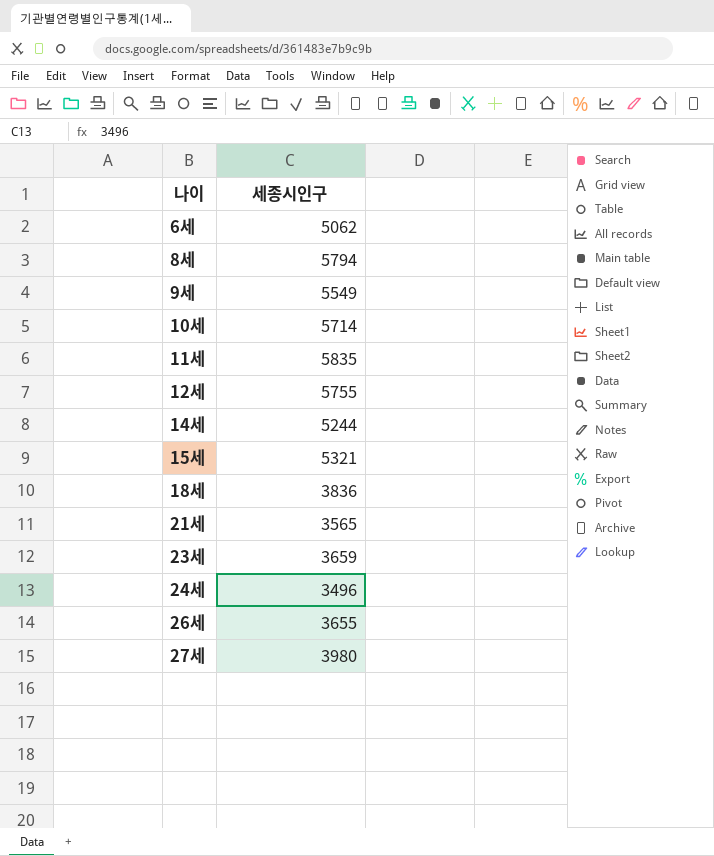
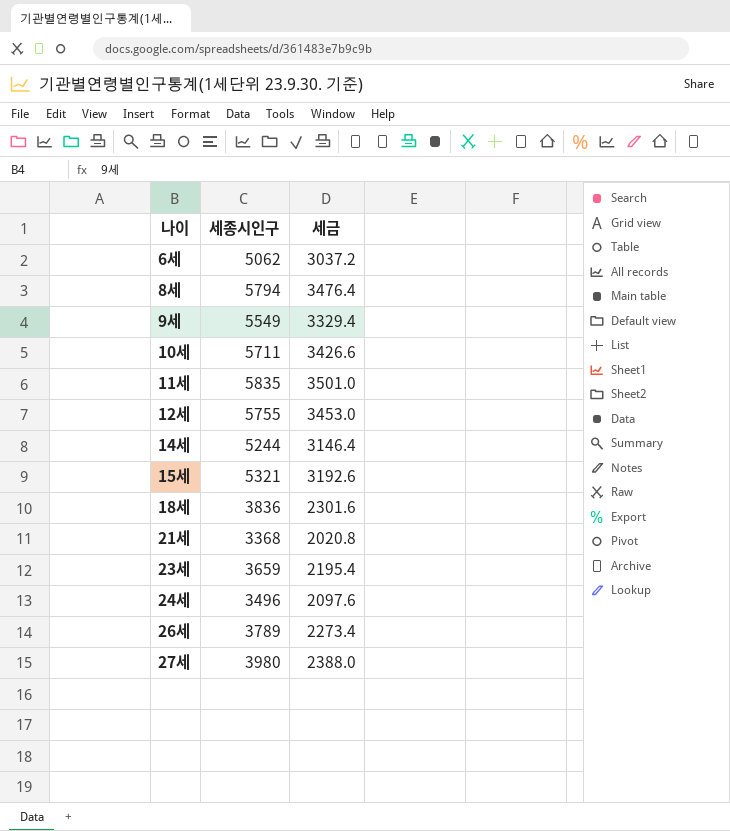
column 세금 | formula: none -> [세종시인구] * 0.6
10세 | 세종시인구: 5714 -> 5711
21세 | 세종시인구: 3565 -> 3368
26세 | 세종시인구: 3655 -> 3789

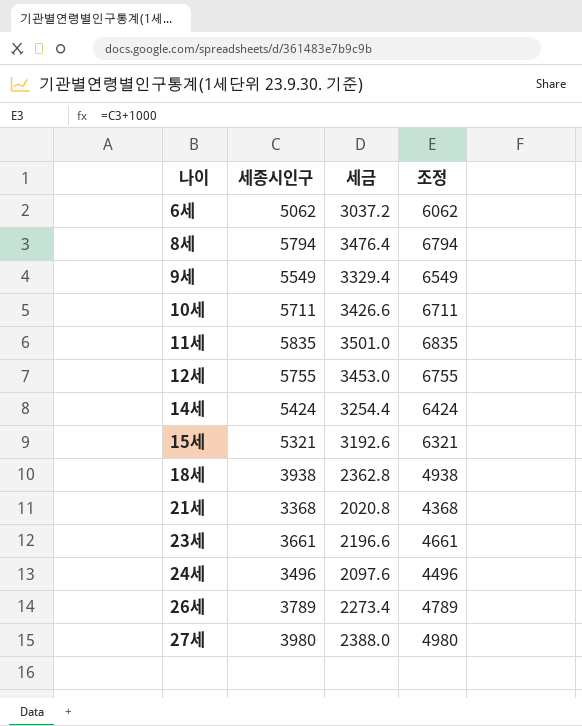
column 조정 | formula: none -> [세종시인구] + 1000
14세 | 세종시인구: 5244 -> 5424
14세 | 세금: 3146.4 -> 3254.4
18세 | 세종시인구: 3836 -> 3938
18세 | 세금: 2301.6 -> 2362.8
23세 | 세종시인구: 3659 -> 3661
23세 | 세금: 2195.4 -> 2196.6

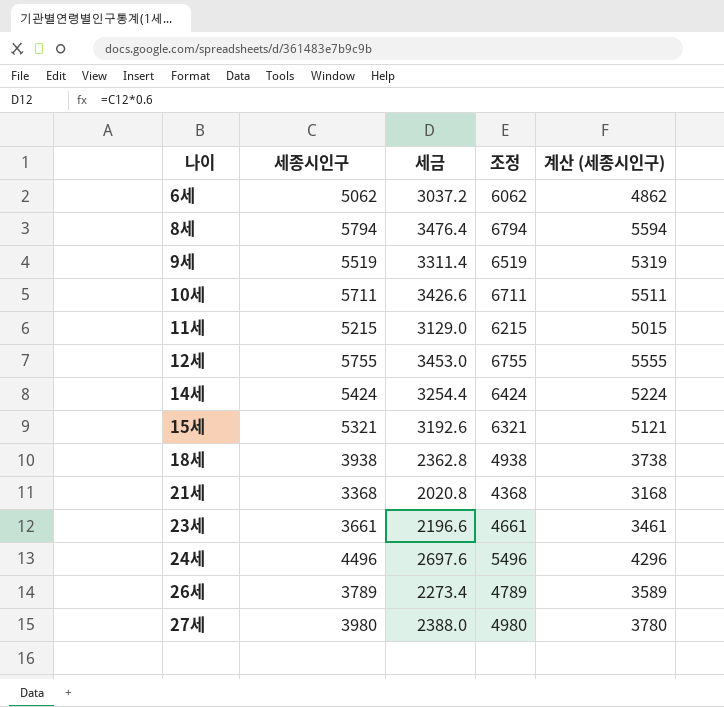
column 계산 (세종시인구) | formula: none -> [세종시인구] - 200
9세 | 세종시인구: 5549 -> 5519
9세 | 세금: 3329.4 -> 3311.4
9세 | 조정: 6549 -> 6519
11세 | 세종시인구: 5835 -> 5215
11세 | 세금: 3501.0 -> 3129.0
11세 | 조정: 6835 -> 6215
24세 | 세종시인구: 3496 -> 4496
24세 | 세금: 2097.6 -> 2697.6
24세 | 조정: 4496 -> 5496

